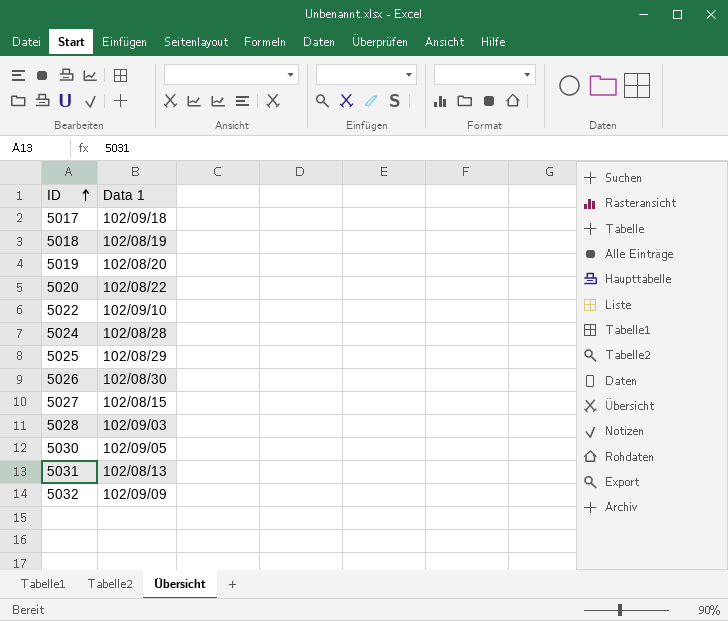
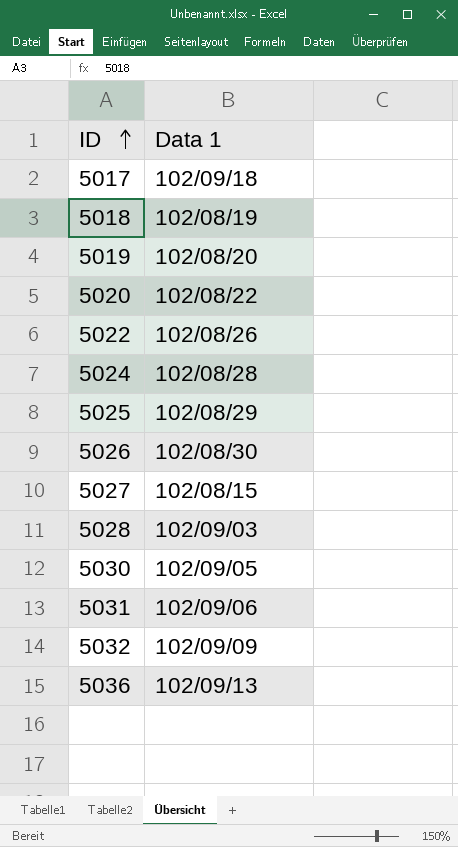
5022 | Data 1: 102/09/10 -> 102/08/26
5031 | Data 1: 102/08/13 -> 102/09/06
row 5036: none -> 102/09/13

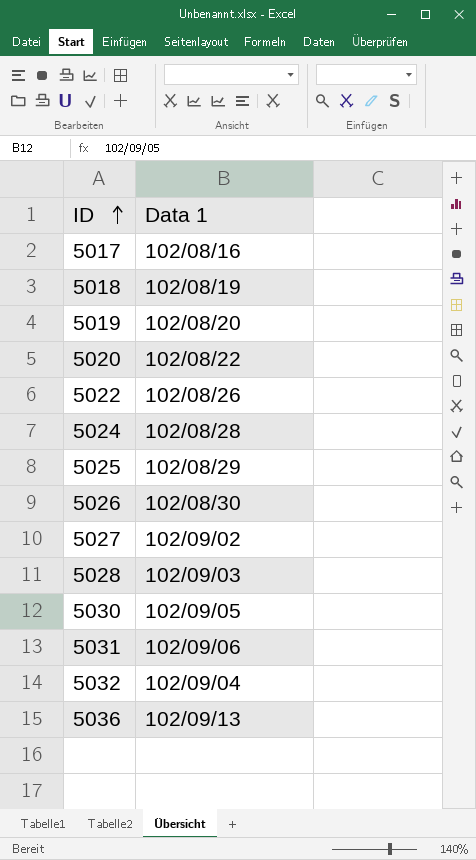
5017 | Data 1: 102/09/18 -> 102/08/16
5027 | Data 1: 102/08/15 -> 102/09/02
5032 | Data 1: 102/09/09 -> 102/09/04

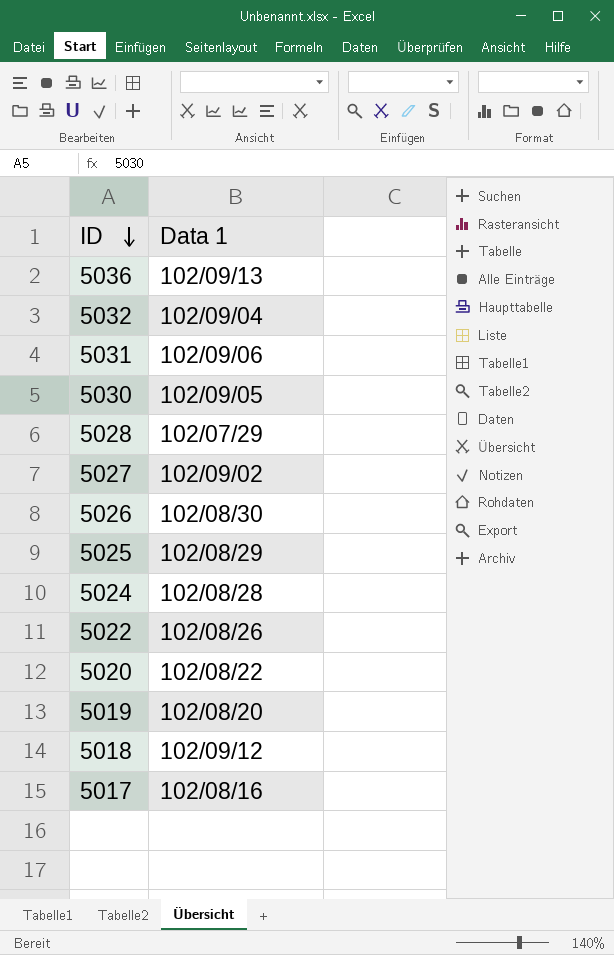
row order: ID ascending -> ID descending
5028 | Data 1: 102/09/03 -> 102/07/29
5018 | Data 1: 102/08/19 -> 102/09/12

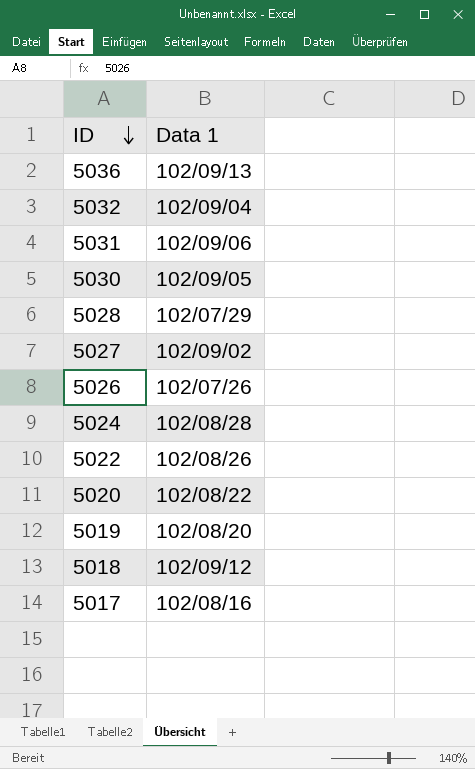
row 5025: 102/08/29 -> none
5026 | Data 1: 102/08/30 -> 102/07/26

